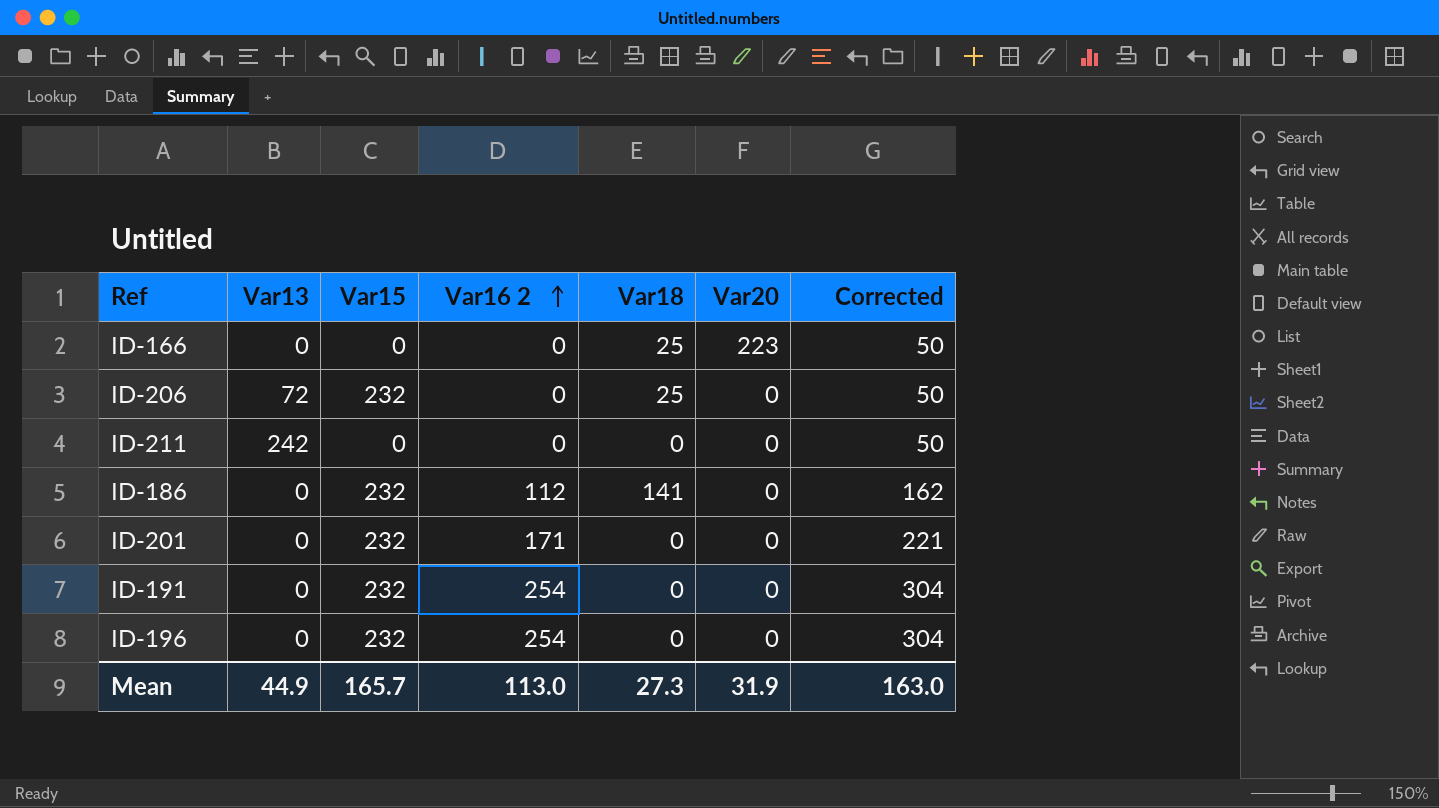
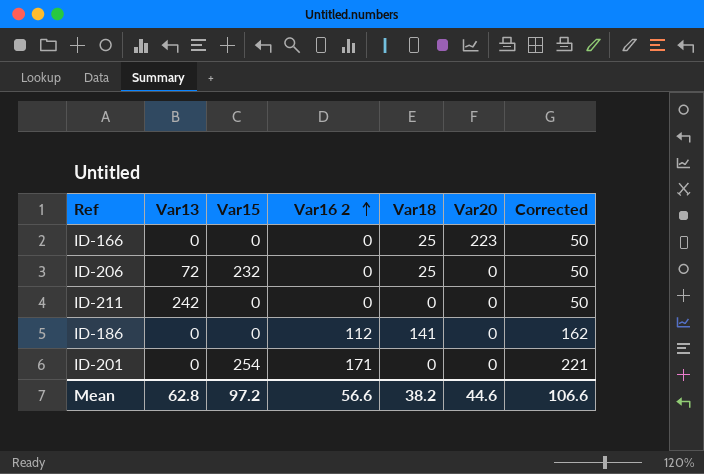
row ID-191: 0 | 232 | 254 | 0 | 0 | 304 -> none
row ID-196: 0 | 232 | 254 | 0 | 0 | 304 -> none
ID-186 | Var15: 232 -> 0
ID-201 | Var15: 232 -> 254
Mean | Var13: 44.9 -> 62.8
Mean | Var15: 165.7 -> 97.2
Mean | Var16 2: 113.0 -> 56.6
Mean | Var18: 27.3 -> 38.2
Mean | Var20: 31.9 -> 44.6
Mean | Corrected: 163.0 -> 106.6

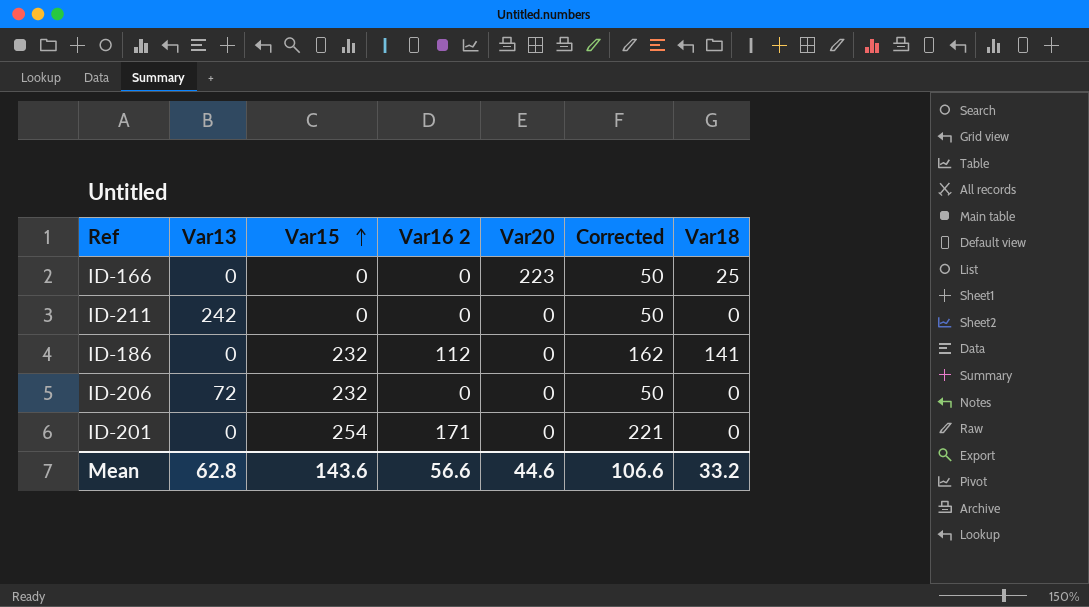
row order: Var16 2 ascending -> Var15 ascending
column Var18 | position: 5 -> 7
ID-186 | Var15: 0 -> 232
ID-206 | Var18: 25 -> 0
Mean | Var15: 97.2 -> 143.6
Mean | Var18: 38.2 -> 33.2

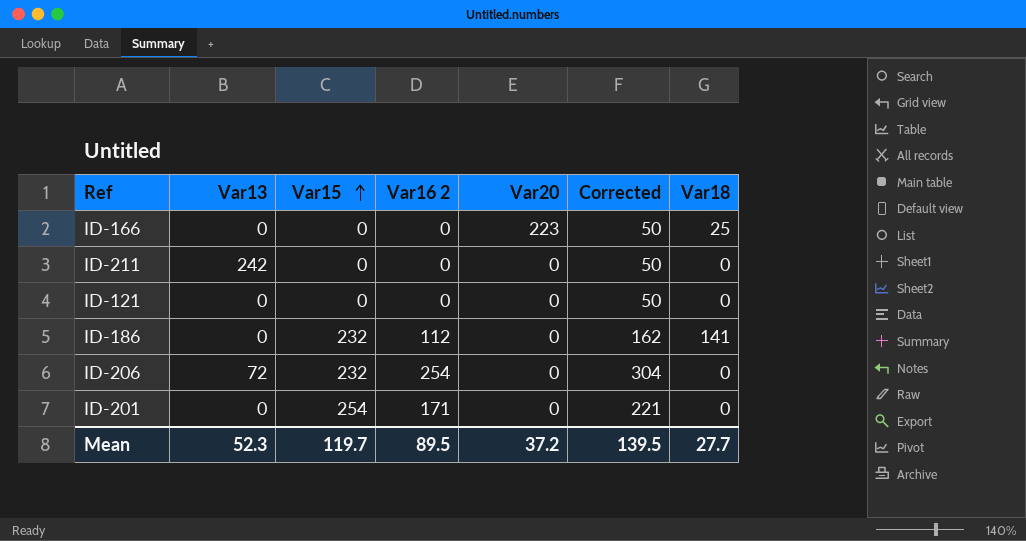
row ID-121: none -> 0 | 0 | 0 | 0 | 50 | 0
ID-206 | Var16 2: 0 -> 254
ID-206 | Corrected: 50 -> 304
Mean | Var13: 62.8 -> 52.3
Mean | Var15: 143.6 -> 119.7
Mean | Var16 2: 56.6 -> 89.5
Mean | Var20: 44.6 -> 37.2
Mean | Corrected: 106.6 -> 139.5
Mean | Var18: 33.2 -> 27.7

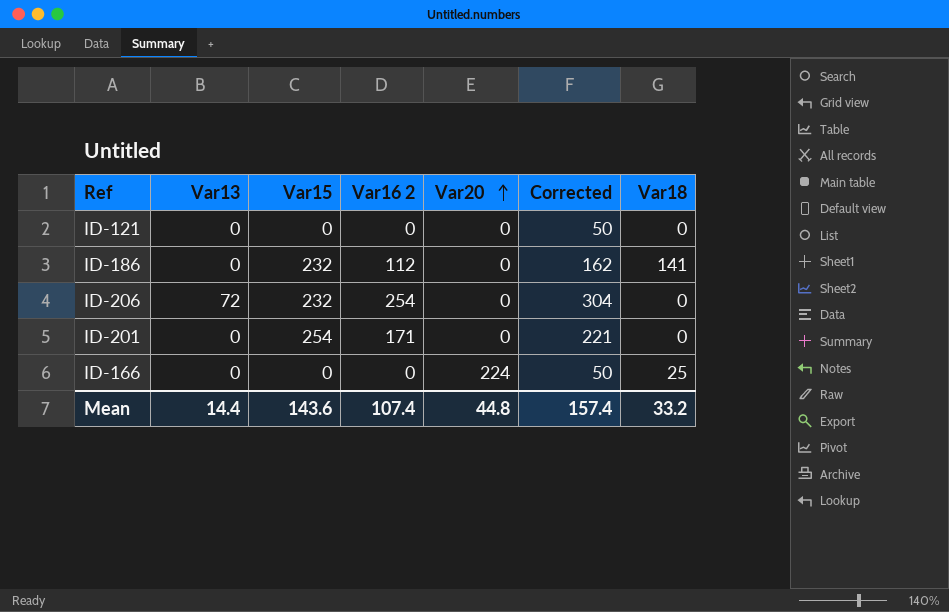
row order: Var15 ascending -> Var20 ascending
row ID-211: 242 | 0 | 0 | 0 | 50 | 0 -> none
ID-166 | Var20: 223 -> 224
Mean | Var13: 52.3 -> 14.4
Mean | Var15: 119.7 -> 143.6
Mean | Var16 2: 89.5 -> 107.4
Mean | Var20: 37.2 -> 44.8
Mean | Corrected: 139.5 -> 157.4
Mean | Var18: 27.7 -> 33.2

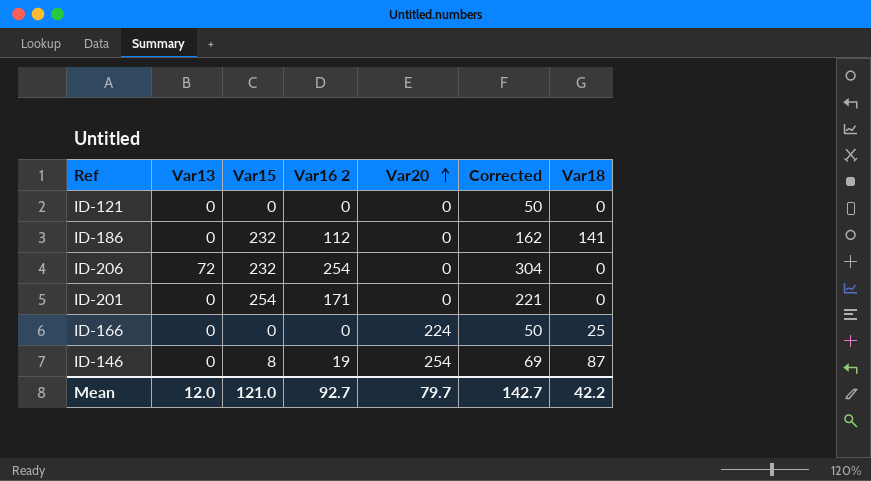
row ID-146: none -> 0 | 8 | 19 | 254 | 69 | 87
Mean | Var13: 14.4 -> 12.0
Mean | Var15: 143.6 -> 121.0
Mean | Var16 2: 107.4 -> 92.7
Mean | Var20: 44.8 -> 79.7
Mean | Corrected: 157.4 -> 142.7
Mean | Var18: 33.2 -> 42.2

